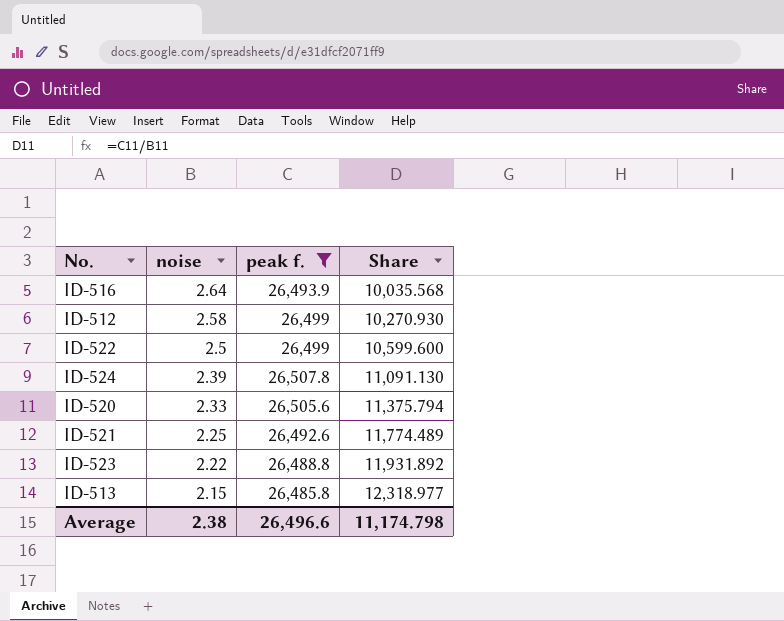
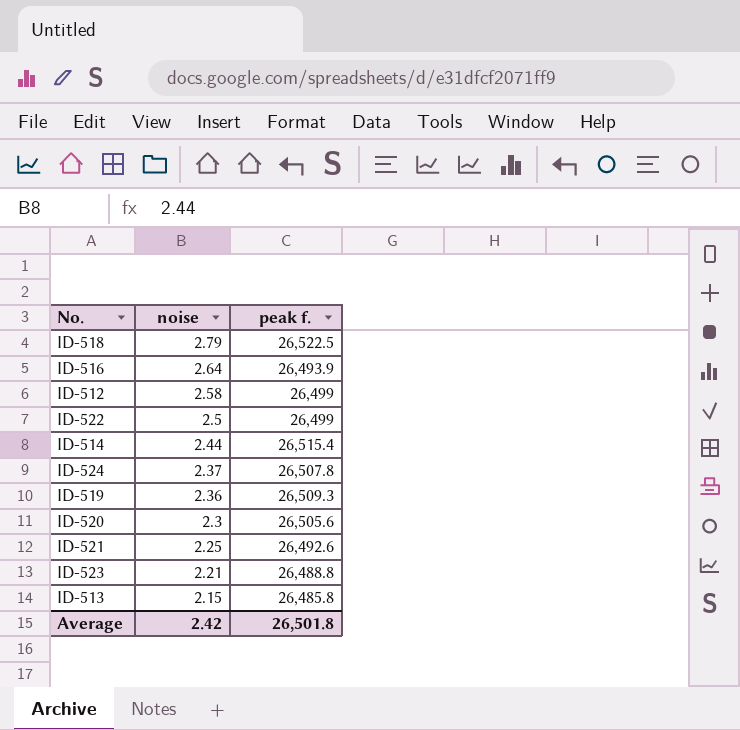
filter: peak f. <= 26,507.8 -> none
column Share | formula: [peak f.] / [noise] -> none
ID-524 | noise: 2.39 -> 2.37
ID-520 | noise: 2.33 -> 2.3
ID-523 | noise: 2.22 -> 2.21
Average | noise: 2.38 -> 2.42
Average | peak f.: 26,496.6 -> 26,501.8

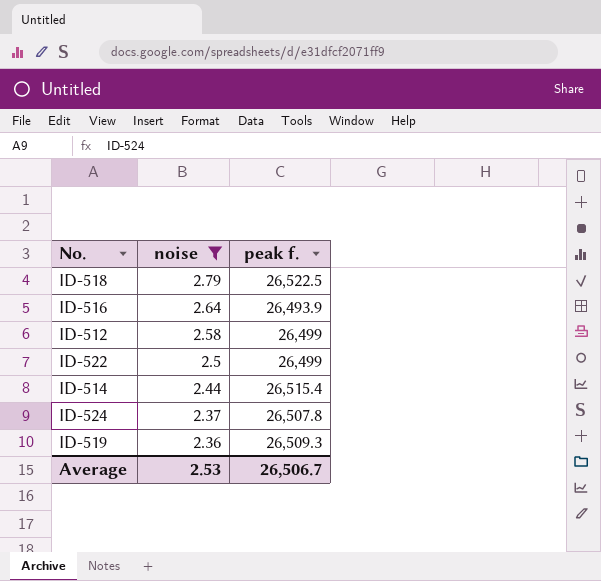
filter: none -> noise >= 2.36
Average | noise: 2.42 -> 2.53
Average | peak f.: 26,501.8 -> 26,506.7

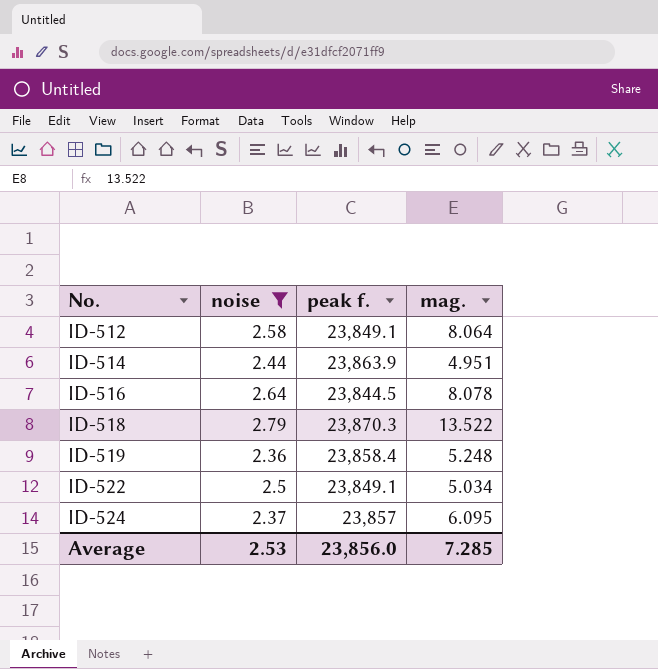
row order: noise descending -> No. ascending
column mag. | position: none -> 4
ID-512 | peak f.: 26,499 -> 23,849.1
ID-514 | peak f.: 26,515.4 -> 23,863.9
ID-516 | peak f.: 26,493.9 -> 23,844.5
ID-518 | peak f.: 26,522.5 -> 23,870.3
ID-519 | peak f.: 26,509.3 -> 23,858.4
ID-522 | peak f.: 26,499 -> 23,849.1
ID-524 | peak f.: 26,507.8 -> 23,857
Average | peak f.: 26,506.7 -> 23,856.0

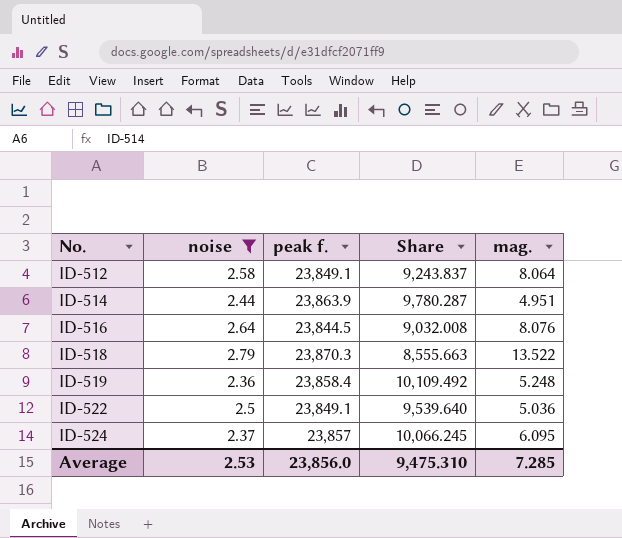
column Share | formula: none -> [peak f.] / [noise]
ID-516 | mag.: 8.078 -> 8.076
ID-522 | mag.: 5.034 -> 5.036

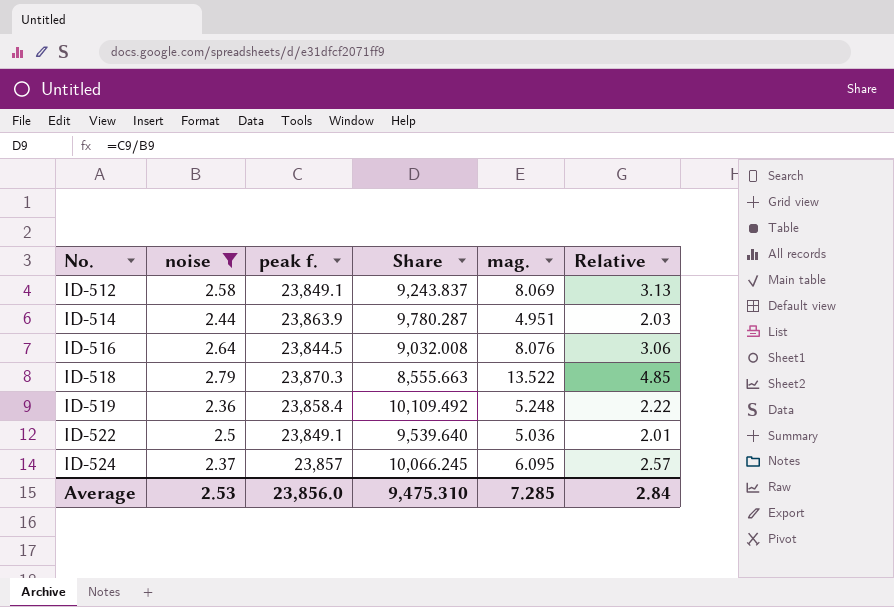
column Relative | formula: none -> [mag.] / [noise]
ID-512 | mag.: 8.064 -> 8.069

